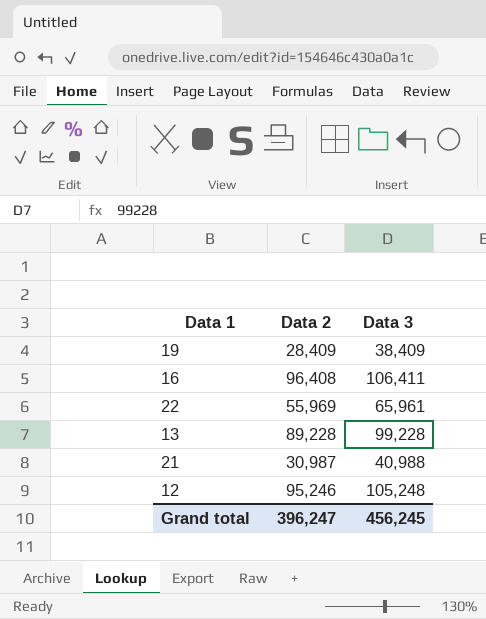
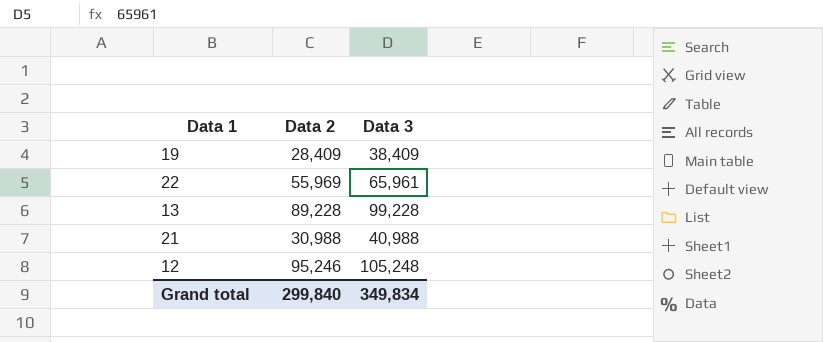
row 16: 96,408 | 106,411 -> none
21 | Data 2: 30,987 -> 30,988
Grand total | Data 2: 396,247 -> 299,840
Grand total | Data 3: 456,245 -> 349,834

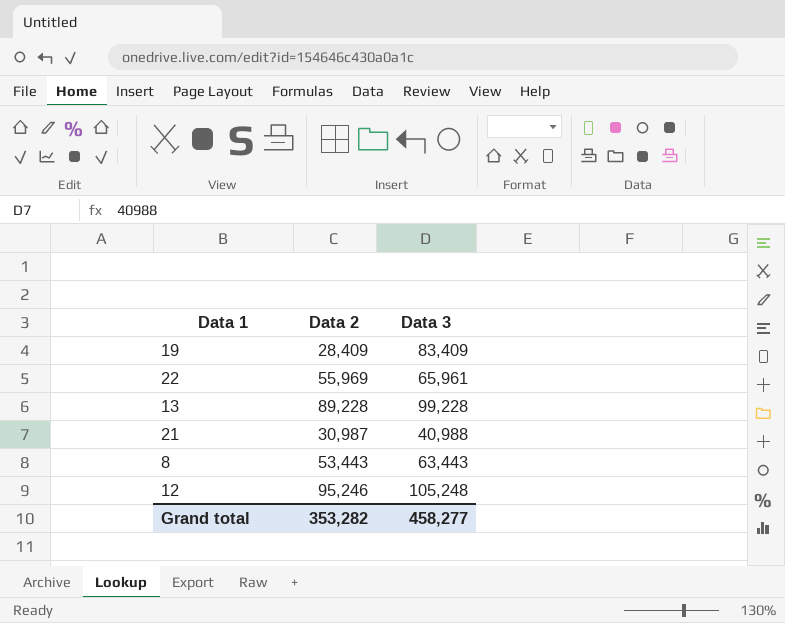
19 | Data 3: 38,409 -> 83,409
21 | Data 2: 30,988 -> 30,987
row 8: none -> 53,443 | 63,443
Grand total | Data 2: 299,840 -> 353,282
Grand total | Data 3: 349,834 -> 458,277

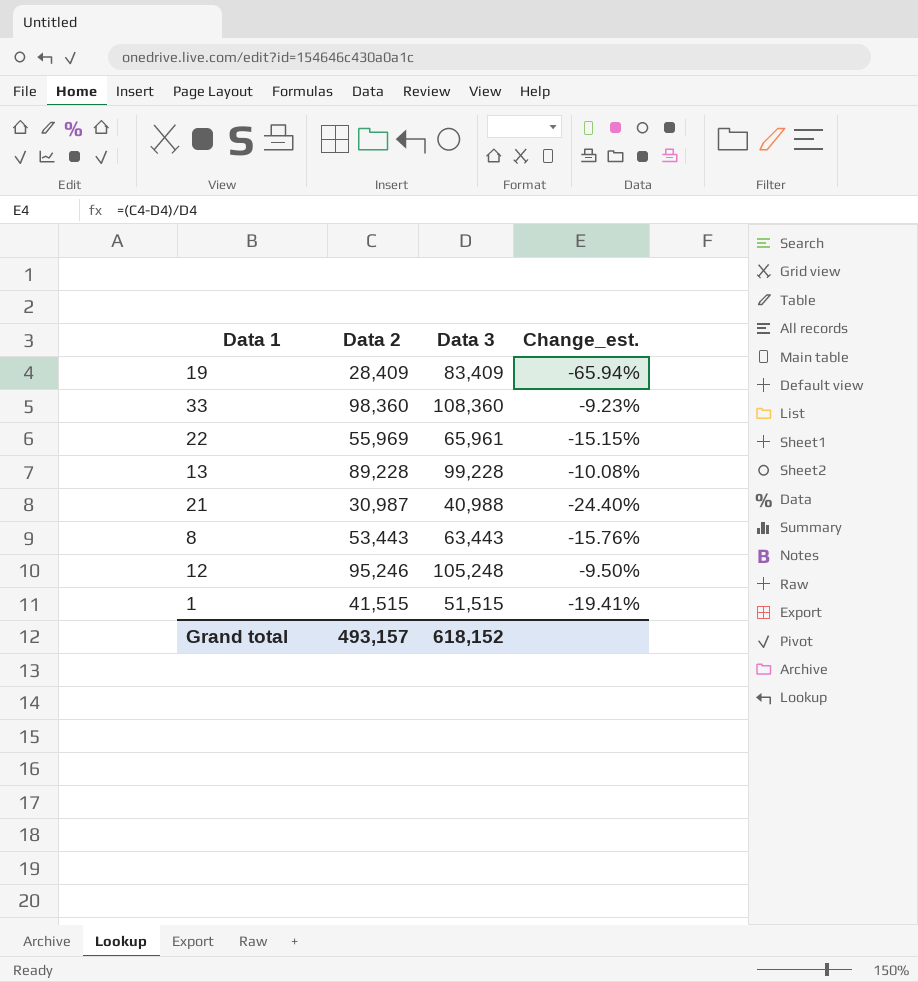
column Change_est. | formula: none -> ([Data 2] - [Data 3]) / [Data 3]
row 33: none -> 98,360 | 108,360 | -9.23%
row 1: none -> 41,515 | 51,515 | -19.41%
Grand total | Data 2: 353,282 -> 493,157
Grand total | Data 3: 458,277 -> 618,152

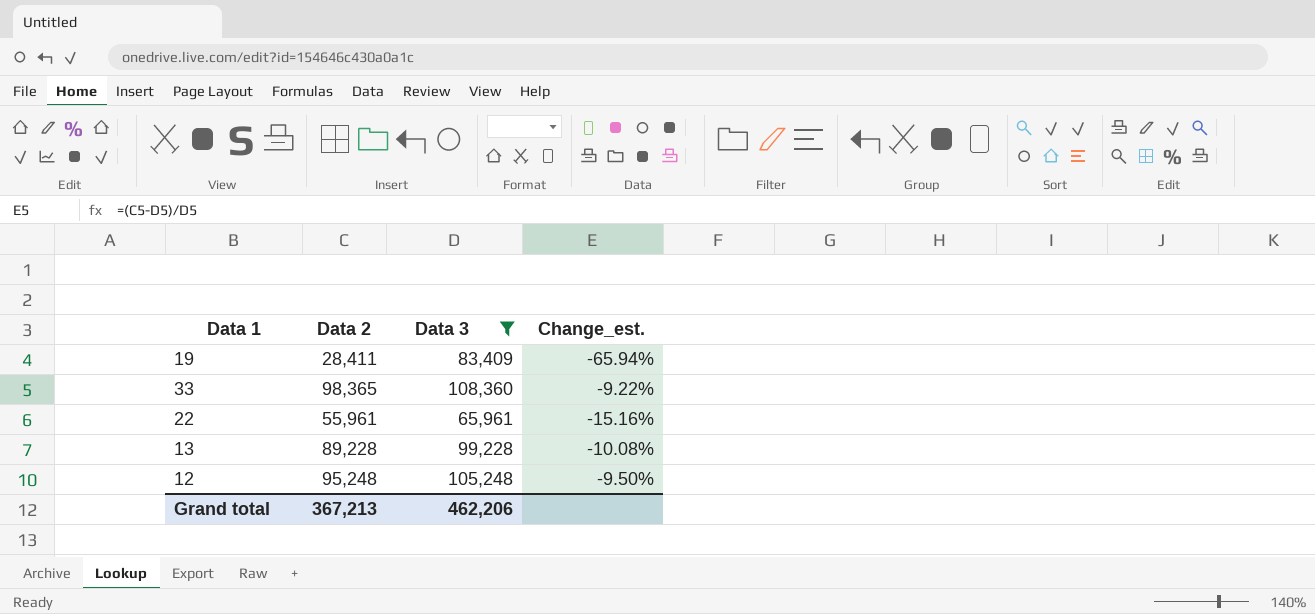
filter: none -> Data 3 >= 65,961
19 | Data 2: 28,409 -> 28,411
33 | Data 2: 98,360 -> 98,365
33 | Change_est.: -9.23% -> -9.22%
22 | Data 2: 55,969 -> 55,961
22 | Change_est.: -15.15% -> -15.16%
12 | Data 2: 95,246 -> 95,248
Grand total | Data 2: 493,157 -> 367,213
Grand total | Data 3: 618,152 -> 462,206

